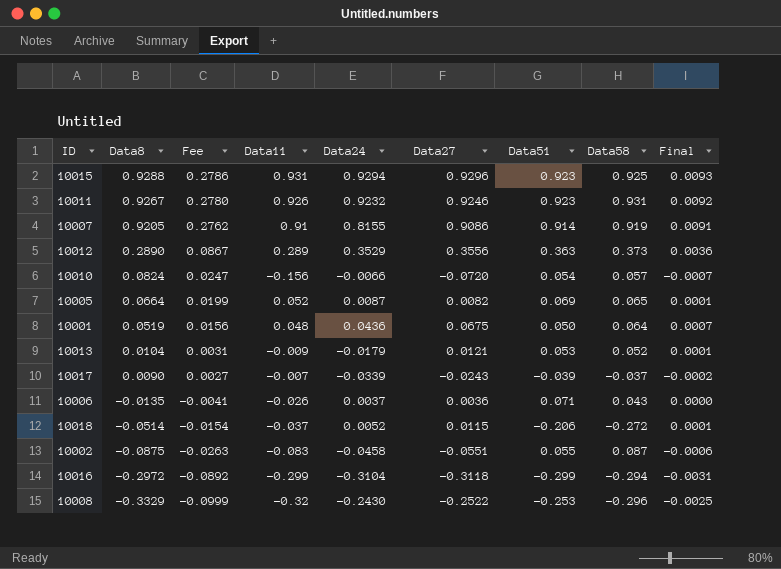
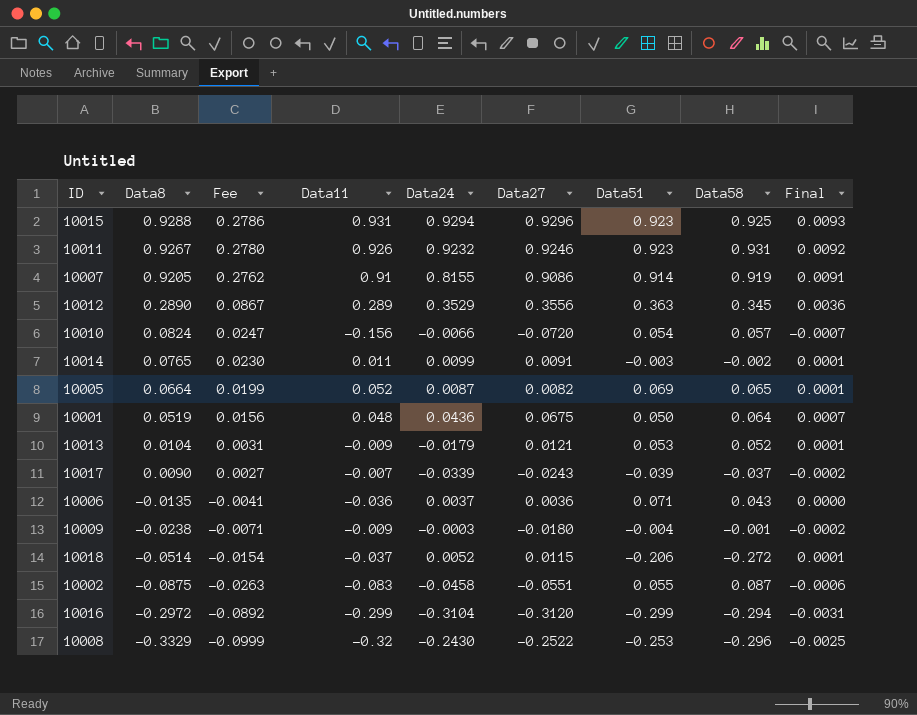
10012 | Data58: 0.373 -> 0.345
row 10014: none -> 0.0765 | 0.0230 | 0.011 | 0.0099 | 0.0091 | -0.003 | -0.002 | 0.0001
10006 | Data11: -0.026 -> -0.036
row 10009: none -> -0.0238 | -0.0071 | -0.009 | -0.0003 | -0.0180 | -0.004 | -0.001 | -0.0002
10016 | Data27: -0.3118 -> -0.3120

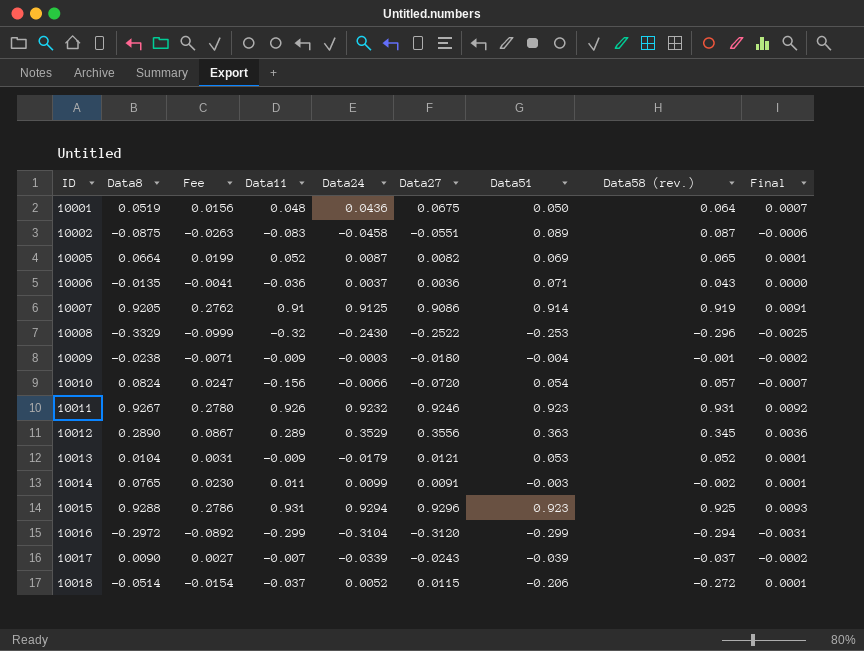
row order: Data8 descending -> ID ascending
column name: Data58 -> Data58 (rev.)
10002 | Data51: 0.055 -> 0.089
10007 | Data24: 0.8155 -> 0.9125

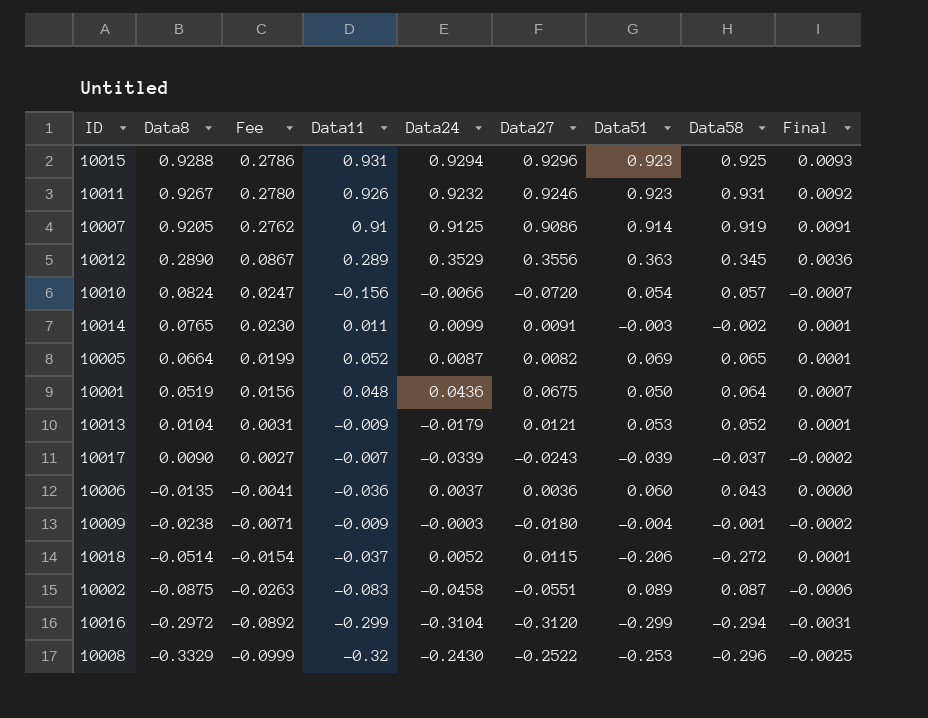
row order: ID ascending -> Data8 descending
column name: Data58 (rev.) -> Data58
10006 | Data51: 0.071 -> 0.060

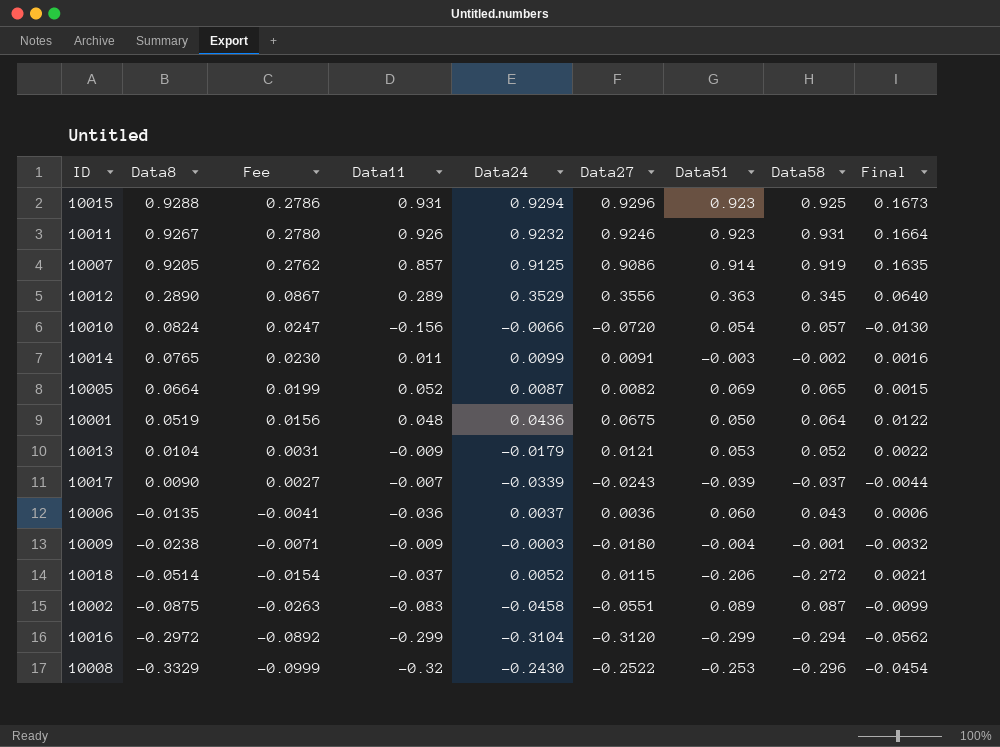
column Final | formula: [Data27] * 0.01 -> [Data27] * 0.18
10007 | Data11: 0.91 -> 0.857

